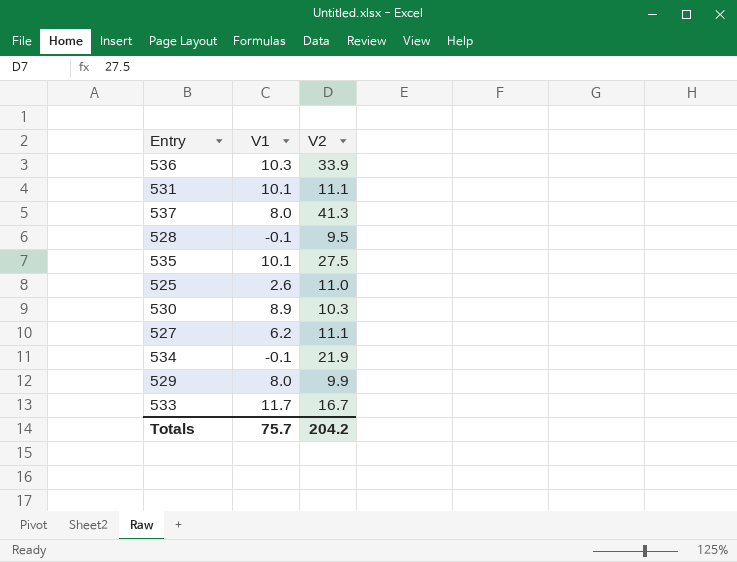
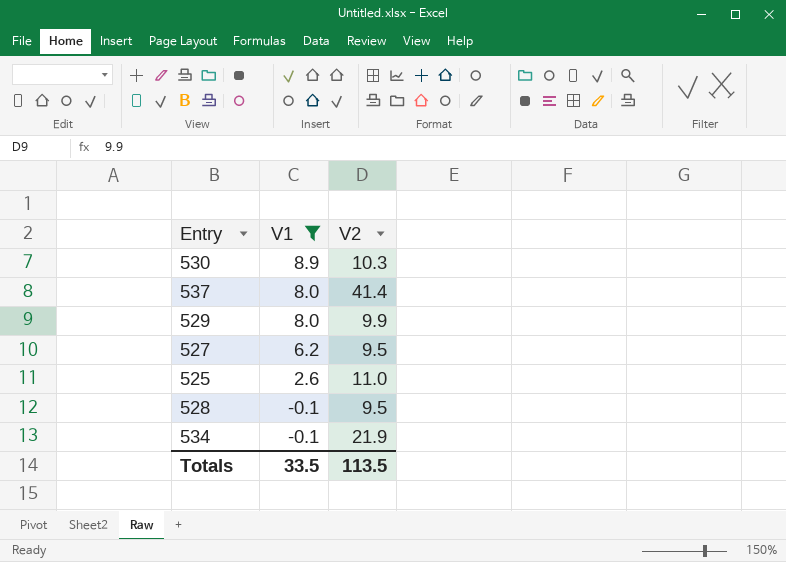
filter: none -> V1 <= 8.9
row order: none -> V1 descending
537 | V2: 41.3 -> 41.4
527 | V2: 11.1 -> 9.5
Totals | V1: 75.7 -> 33.5
Totals | V2: 204.2 -> 113.5

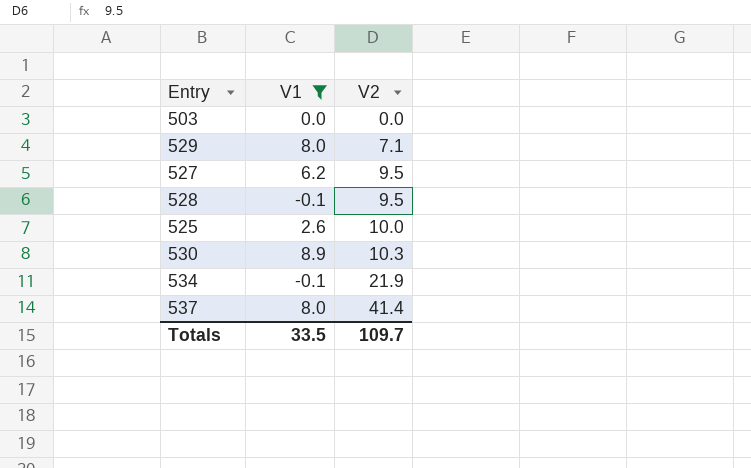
row order: V1 descending -> V2 ascending
row 503: none -> 0.0 | 0.0
529 | V2: 9.9 -> 7.1
525 | V2: 11.0 -> 10.0
Totals | V2: 113.5 -> 109.7

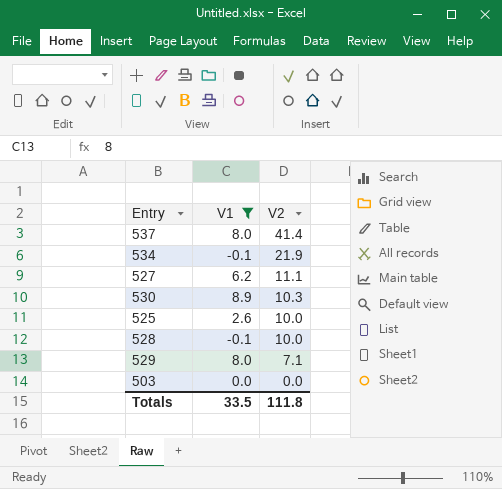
row order: V2 ascending -> V2 descending
527 | V2: 9.5 -> 11.1
528 | V2: 9.5 -> 10.0
Totals | V2: 109.7 -> 111.8

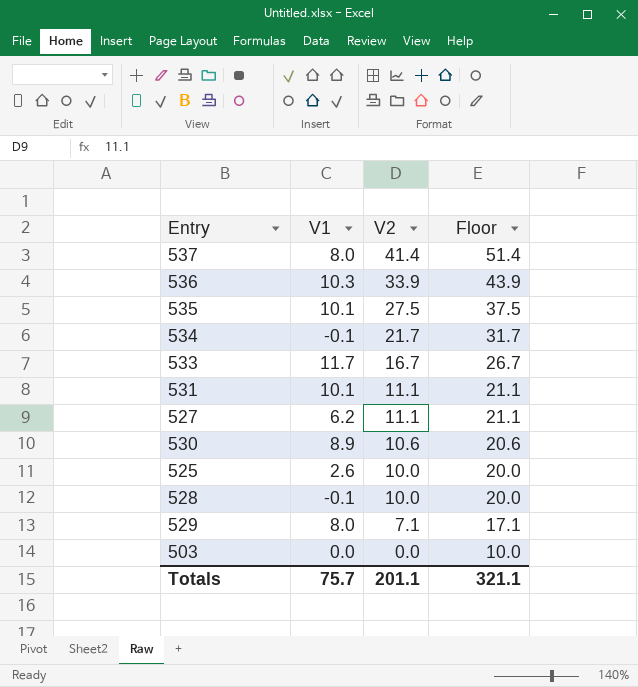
filter: V1 <= 8.9 -> none
column Floor | formula: none -> [V2] + 10
534 | V2: 21.9 -> 21.7
530 | V2: 10.3 -> 10.6
Totals | V1: 33.5 -> 75.7
Totals | V2: 111.8 -> 201.1

